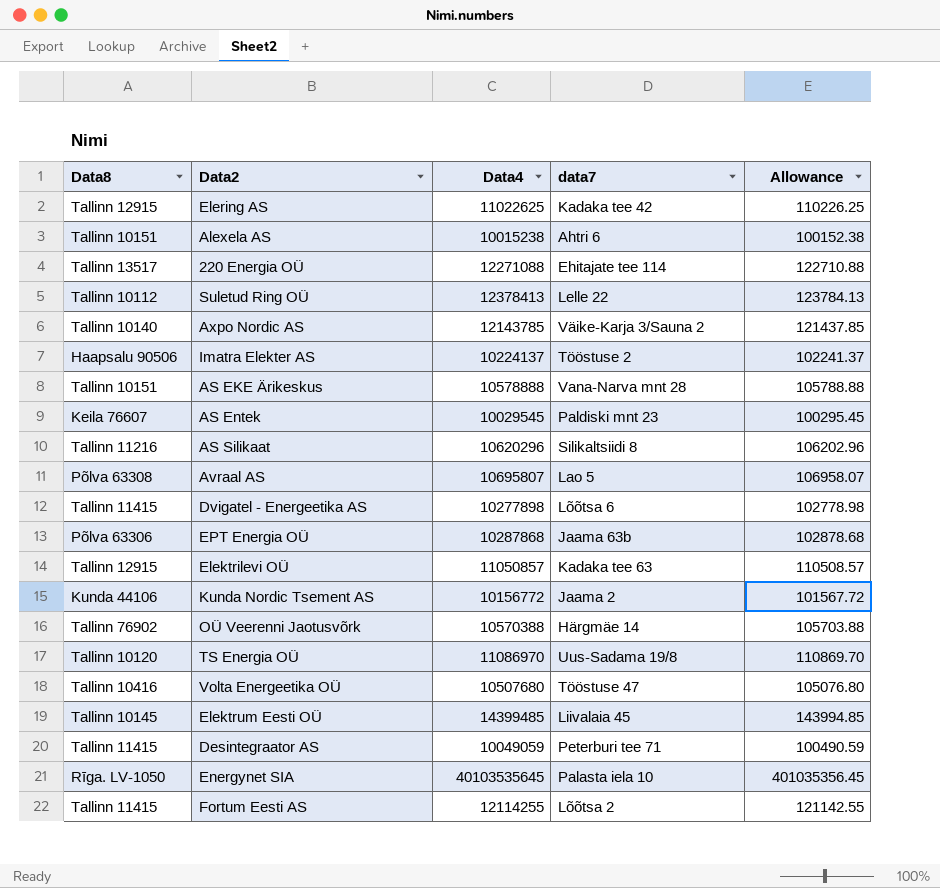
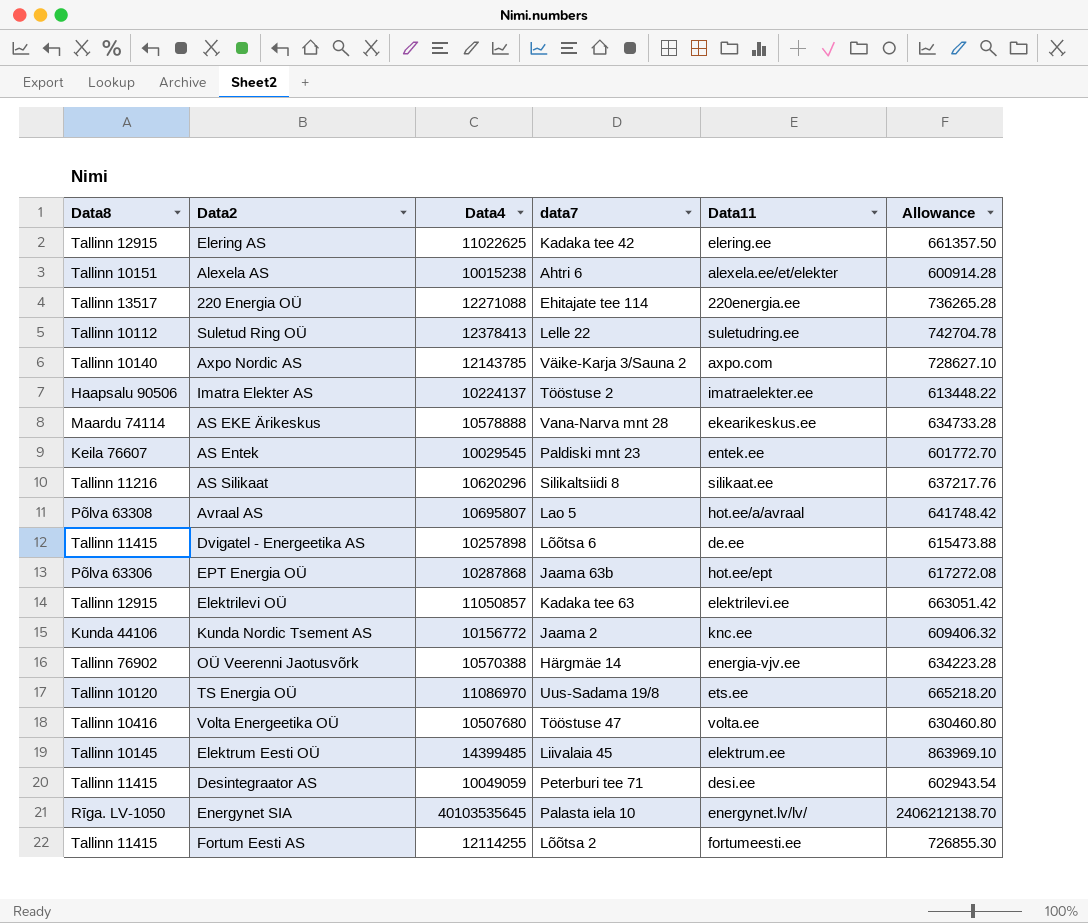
column Data11 | position: none -> 5
column Allowance | formula: [Data4] * 0.01 -> [Data4] * 0.06
AS EKE Ärikeskus | Data8: Tallinn 10151 -> Maardu 74114
Dvigatel - Energeetika AS | Data4: 10277898 -> 10257898

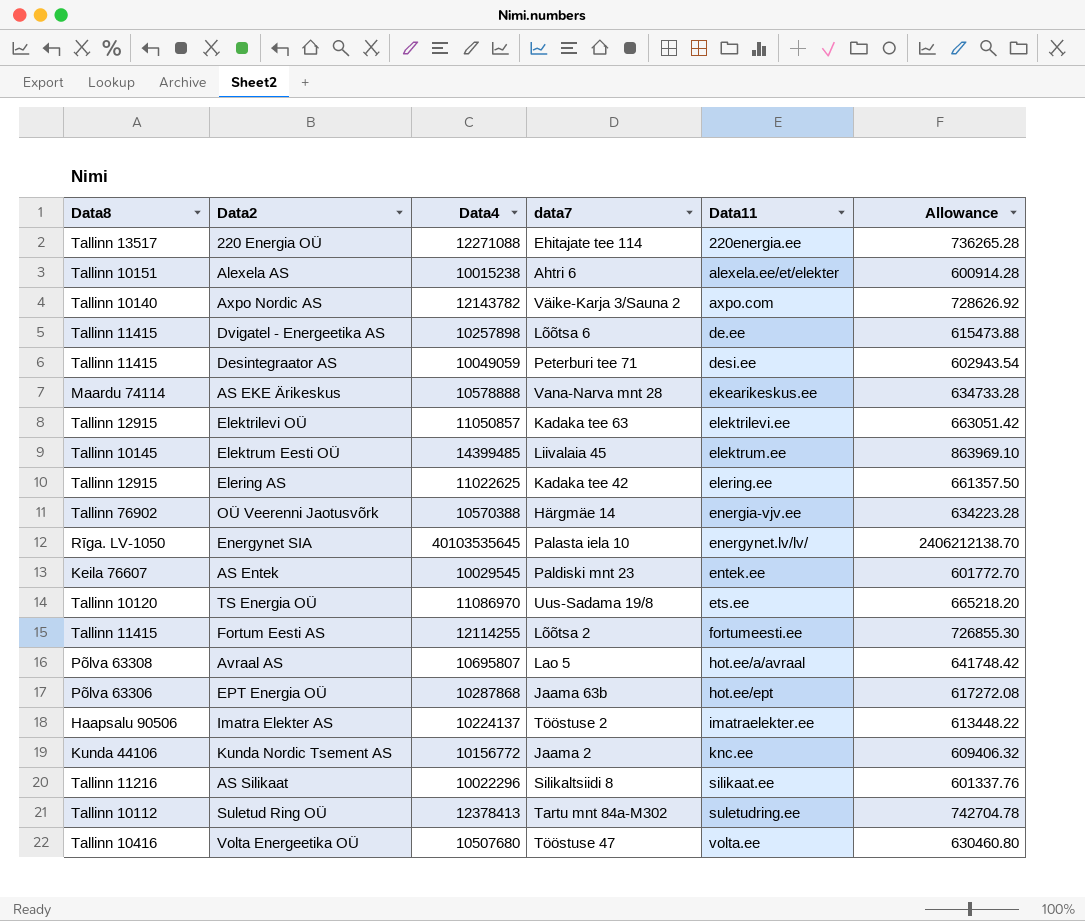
row order: none -> Data11 ascending
Axpo Nordic AS | Data4: 12143785 -> 12143782
Axpo Nordic AS | Allowance: 728627.10 -> 728626.92
AS Silikaat | Data4: 10620296 -> 10022296
AS Silikaat | Allowance: 637217.76 -> 601337.76
Suletud Ring OÜ | data7: Lelle 22 -> Tartu mnt 84a-M302

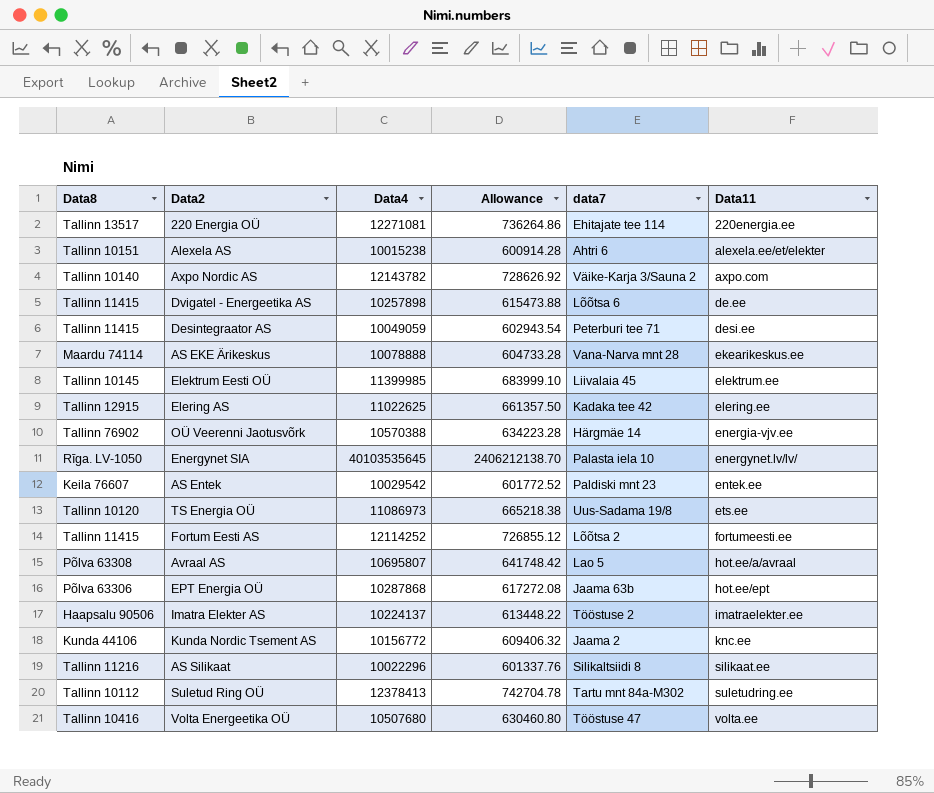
column Allowance | position: 6 -> 4
row Elektrilevi OÜ: Tallinn 12915 | 11050857 | Kadaka tee 63 | elektrilevi.ee | 663051.42 -> none
220 Energia OÜ | Data4: 12271088 -> 12271081
220 Energia OÜ | Allowance: 736265.28 -> 736264.86
AS EKE Ärikeskus | Data4: 10578888 -> 10078888
AS EKE Ärikeskus | Allowance: 634733.28 -> 604733.28
Elektrum Eesti OÜ | Data4: 14399485 -> 11399985
Elektrum Eesti OÜ | Allowance: 863969.10 -> 683999.10
AS Entek | Data4: 10029545 -> 10029542
AS Entek | Allowance: 601772.70 -> 601772.52
TS Energia OÜ | Data4: 11086970 -> 11086973
TS Energia OÜ | Allowance: 665218.20 -> 665218.38
Fortum Eesti AS | Data4: 12114255 -> 12114252
Fortum Eesti AS | Allowance: 726855.30 -> 726855.12

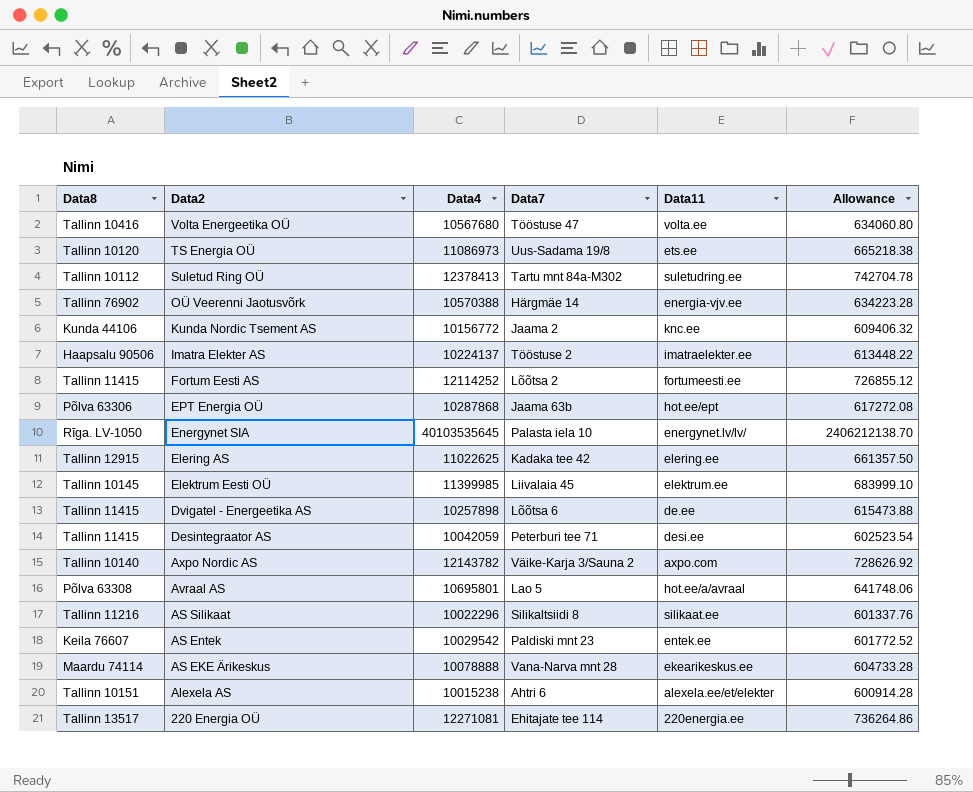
row order: Data11 ascending -> Data2 descending
column name: data7 -> Data7
column Allowance | position: 4 -> 6
Volta Energeetika OÜ | Data4: 10507680 -> 10567680
Volta Energeetika OÜ | Allowance: 630460.80 -> 634060.80
Desintegraator AS | Data4: 10049059 -> 10042059
Desintegraator AS | Allowance: 602943.54 -> 602523.54
Avraal AS | Data4: 10695807 -> 10695801
Avraal AS | Allowance: 641748.42 -> 641748.06

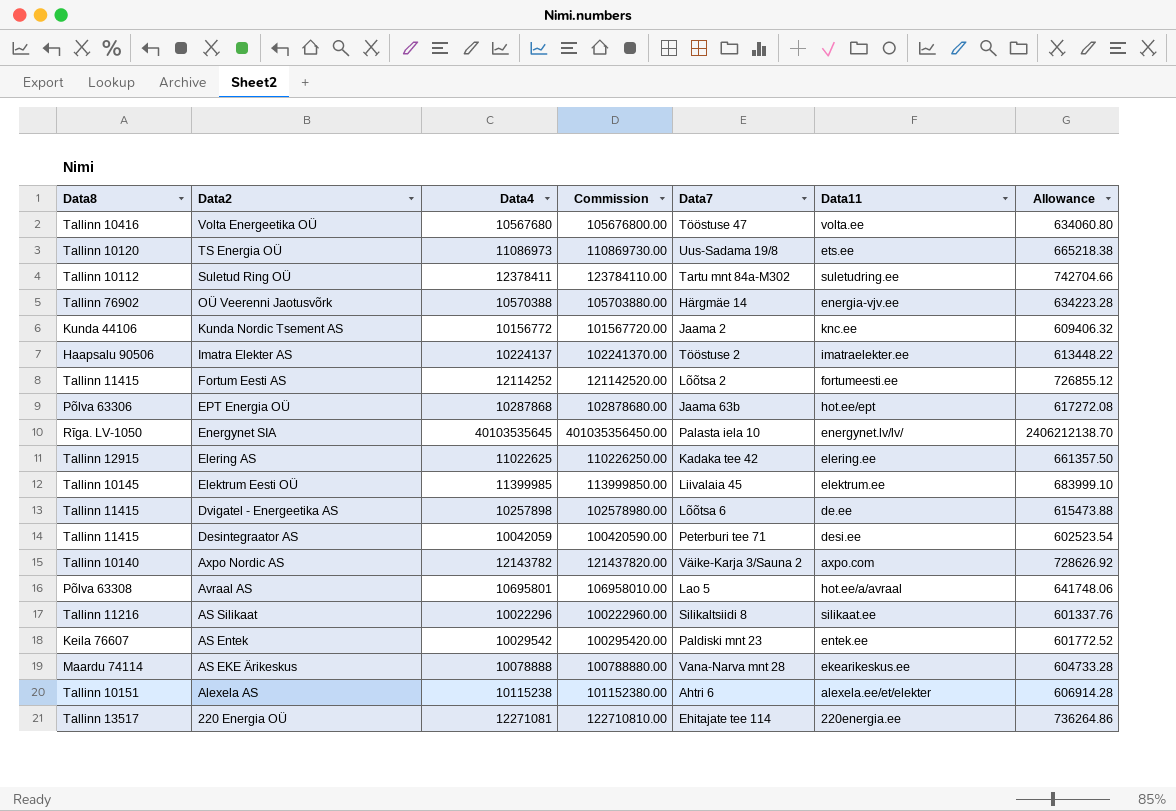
column Commission | formula: none -> [Data4] * 10
Suletud Ring OÜ | Data4: 12378413 -> 12378411
Suletud Ring OÜ | Allowance: 742704.78 -> 742704.66
Alexela AS | Data4: 10015238 -> 10115238
Alexela AS | Allowance: 600914.28 -> 606914.28

